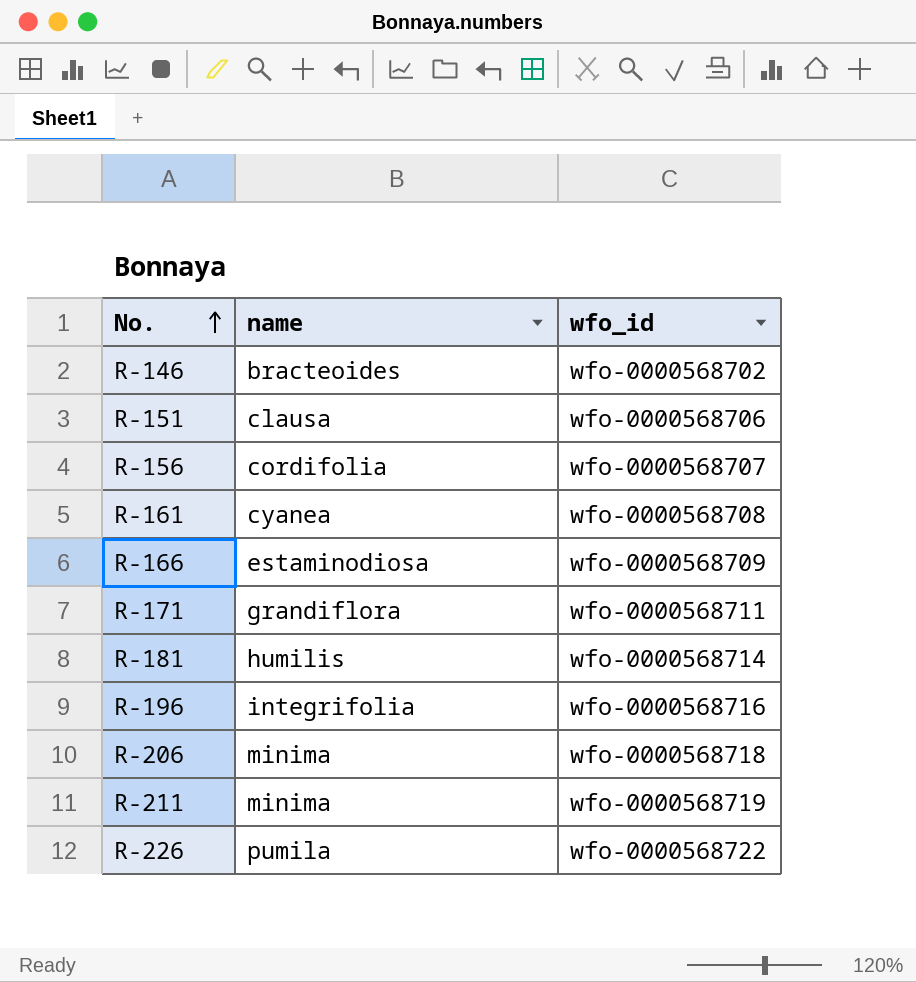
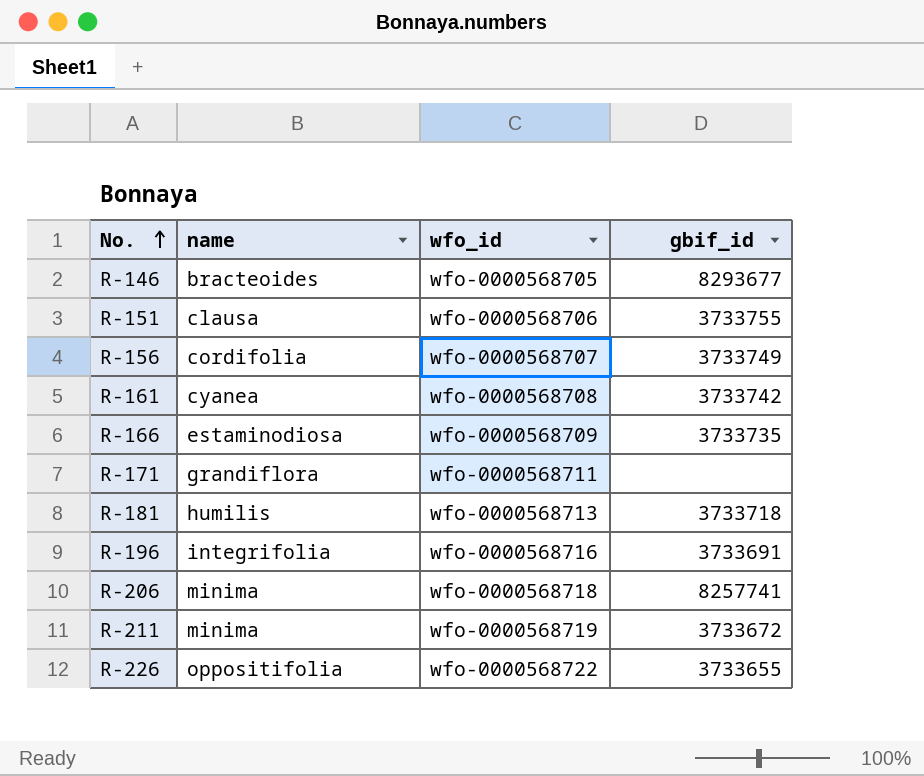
column gbif_id | position: none -> 4
R-146 | wfo_id: wfo-0000568702 -> wfo-0000568705
R-181 | wfo_id: wfo-0000568714 -> wfo-0000568713
R-226 | name: pumila -> oppositifolia

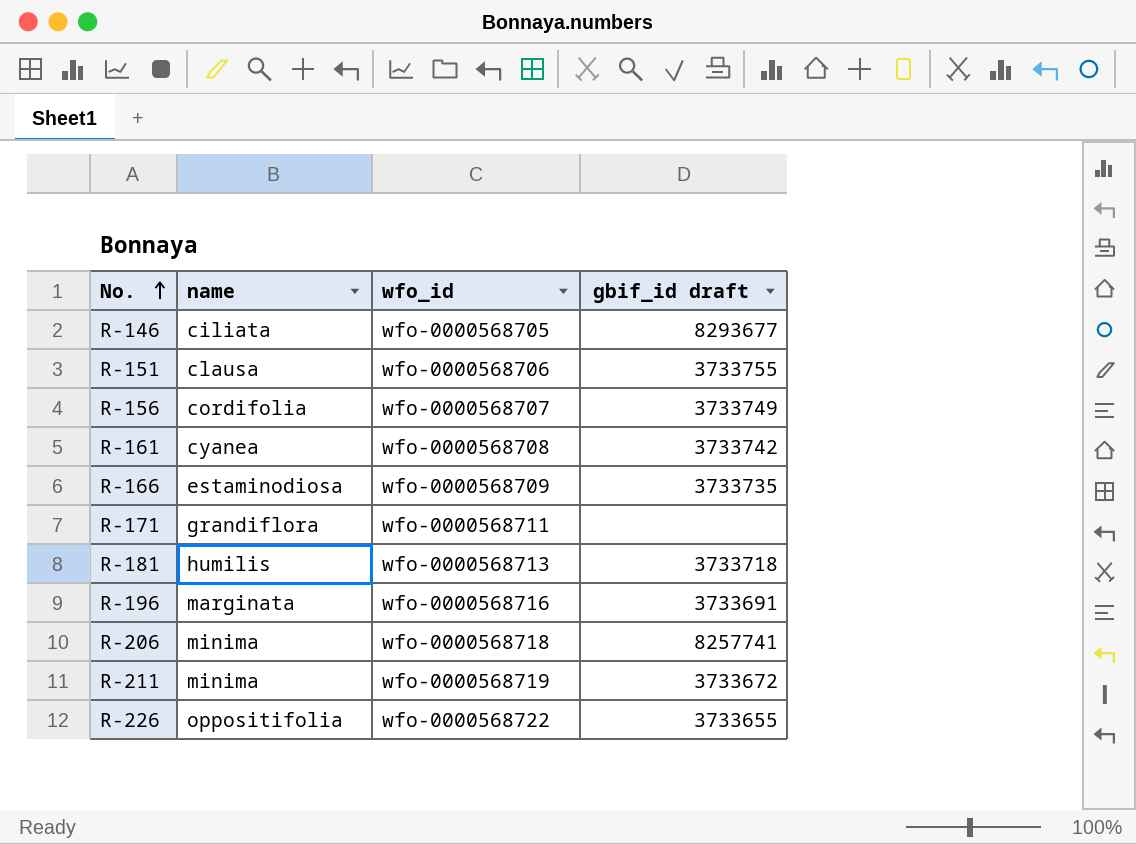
column name: gbif_id -> gbif_id draft
R-146 | name: bracteoides -> ciliata
R-196 | name: integrifolia -> marginata

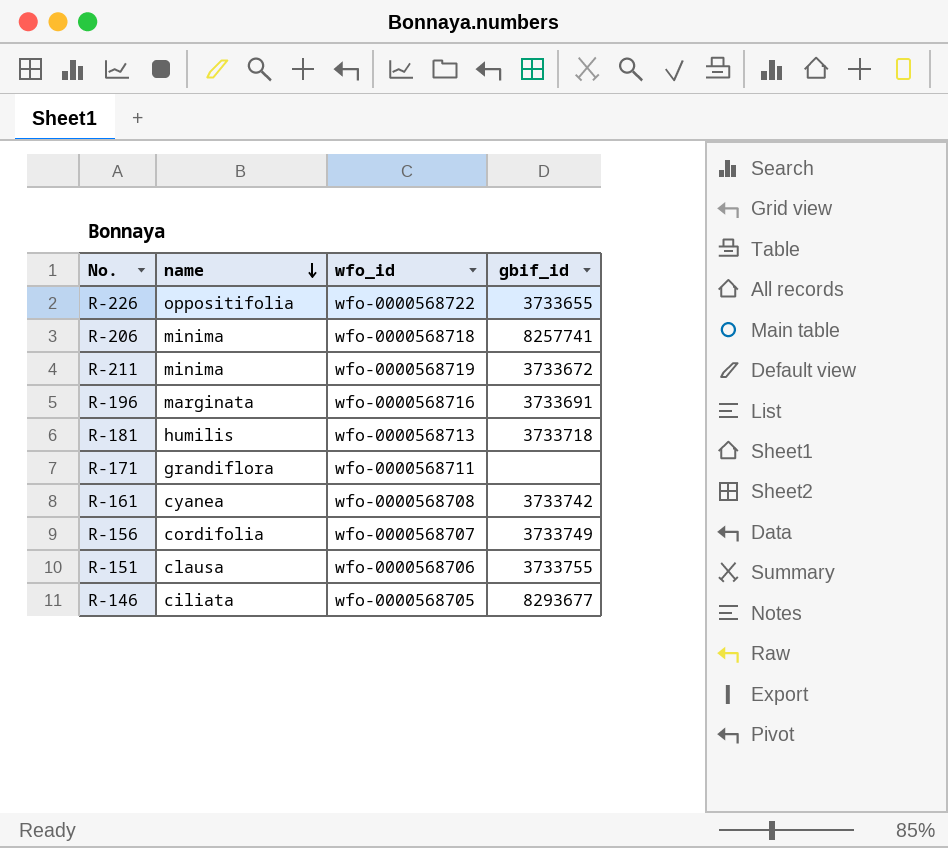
row order: No. ascending -> name descending
column name: gbif_id draft -> gbif_id
row R-166: estaminodiosa | wfo-0000568709 | 3733735 -> none

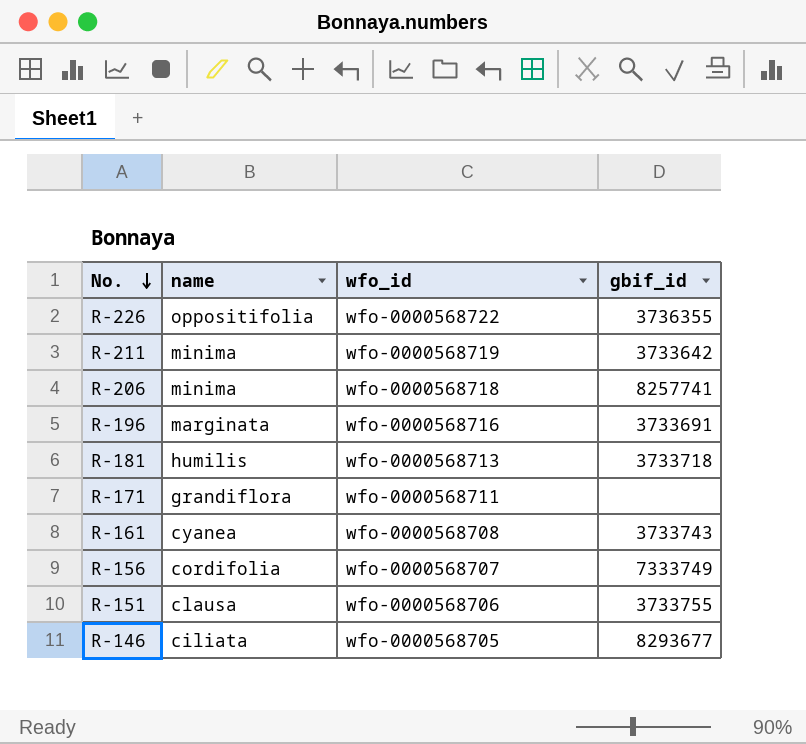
row order: name descending -> No. descending
R-226 | gbif_id: 3733655 -> 3736355
R-211 | gbif_id: 3733672 -> 3733642
R-161 | gbif_id: 3733742 -> 3733743
R-156 | gbif_id: 3733749 -> 7333749

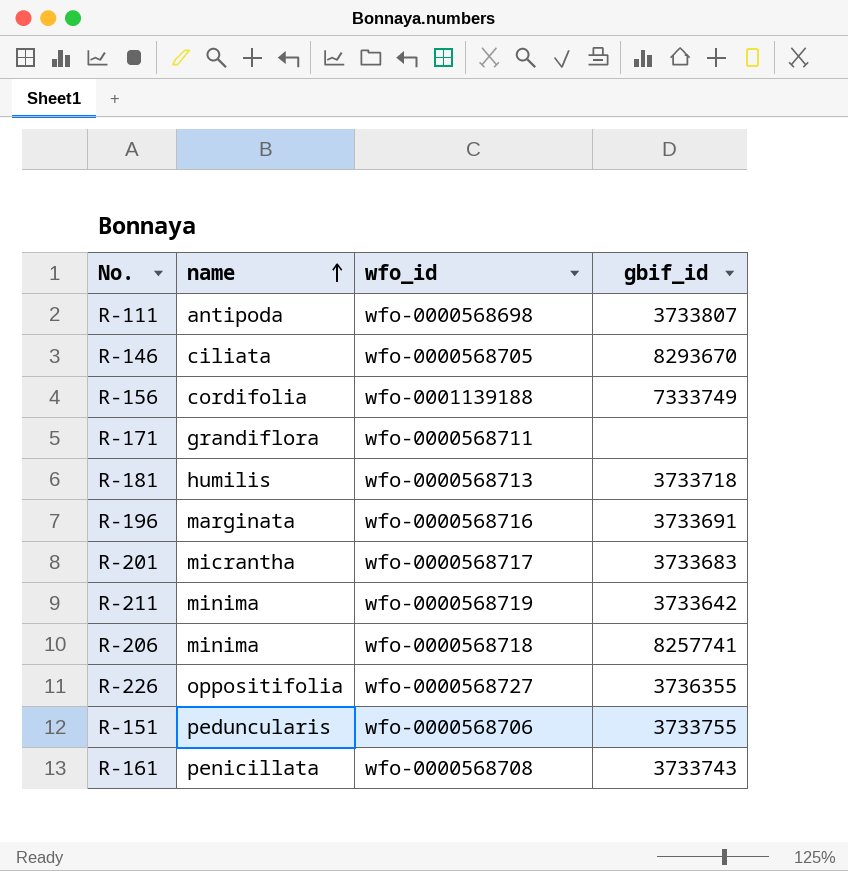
row order: No. descending -> name ascending
row R-111: none -> antipoda | wfo-0000568698 | 3733807
R-146 | gbif_id: 8293677 -> 8293670
R-156 | wfo_id: wfo-0000568707 -> wfo-0001139188
row R-201: none -> micrantha | wfo-0000568717 | 3733683
R-226 | wfo_id: wfo-0000568722 -> wfo-0000568727
R-151 | name: clausa -> peduncularis
R-161 | name: cyanea -> penicillata

